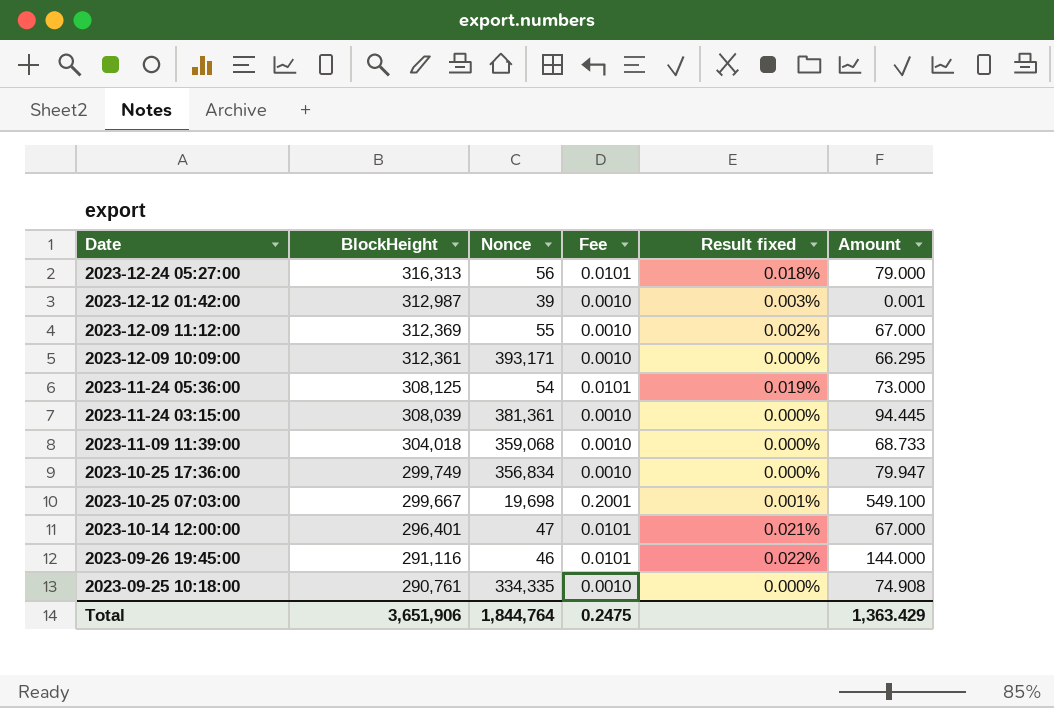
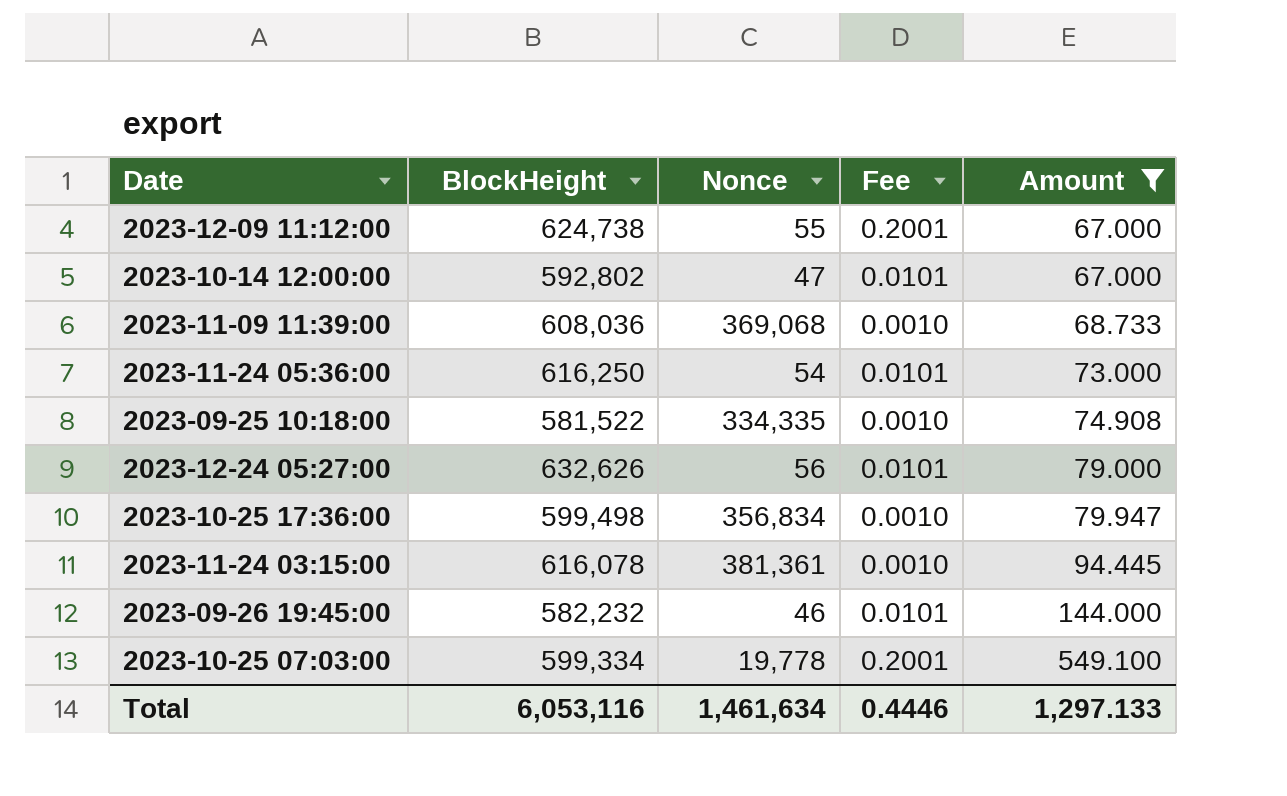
filter: none -> Amount >= 67.000
row order: Date descending -> Amount ascending
column Result fixed | formula: [Fee] / [Nonce] -> none
2023-12-09 11:12:00 | BlockHeight: 312,369 -> 624,738
2023-12-09 11:12:00 | Fee: 0.0010 -> 0.2001
2023-10-14 12:00:00 | BlockHeight: 296,401 -> 592,802
2023-11-09 11:39:00 | BlockHeight: 304,018 -> 608,036
2023-11-09 11:39:00 | Nonce: 359,068 -> 369,068
2023-11-24 05:36:00 | BlockHeight: 308,125 -> 616,250
2023-09-25 10:18:00 | BlockHeight: 290,761 -> 581,522
2023-12-24 05:27:00 | BlockHeight: 316,313 -> 632,626
2023-10-25 17:36:00 | BlockHeight: 299,749 -> 599,498
2023-11-24 03:15:00 | BlockHeight: 308,039 -> 616,078
2023-09-26 19:45:00 | BlockHeight: 291,116 -> 582,232
2023-10-25 07:03:00 | BlockHeight: 299,667 -> 599,334
2023-10-25 07:03:00 | Nonce: 19,698 -> 19,778
Total | BlockHeight: 3,651,906 -> 6,053,116
Total | Nonce: 1,844,764 -> 1,461,634
Total | Fee: 0.2475 -> 0.4446
Total | Amount: 1,363.429 -> 1,297.133

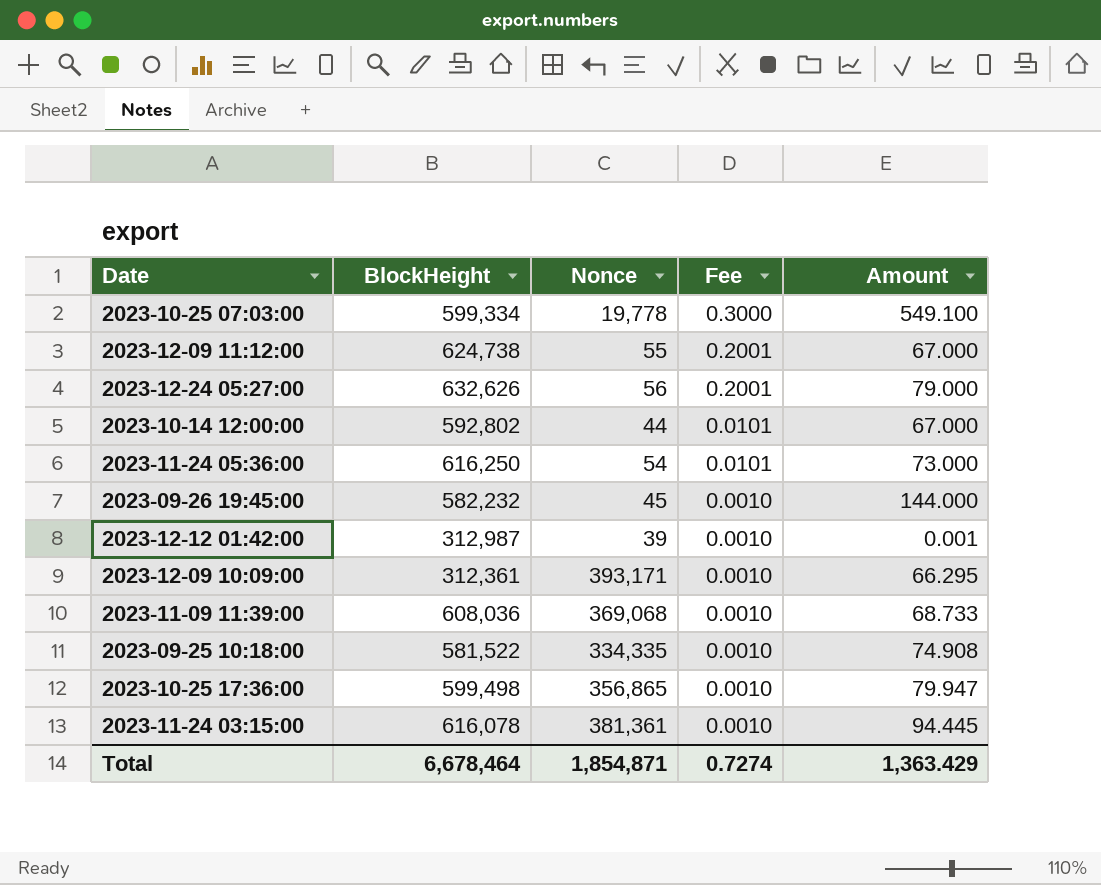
filter: Amount >= 67.000 -> none
row order: Amount ascending -> Fee descending
2023-10-25 07:03:00 | Fee: 0.2001 -> 0.3000
2023-12-24 05:27:00 | Fee: 0.0101 -> 0.2001
2023-10-14 12:00:00 | Nonce: 47 -> 44
2023-09-26 19:45:00 | Nonce: 46 -> 45
2023-09-26 19:45:00 | Fee: 0.0101 -> 0.0010
2023-10-25 17:36:00 | Nonce: 356,834 -> 356,865
Total | BlockHeight: 6,053,116 -> 6,678,464
Total | Nonce: 1,461,634 -> 1,854,871
Total | Fee: 0.4446 -> 0.7274
Total | Amount: 1,297.133 -> 1,363.429

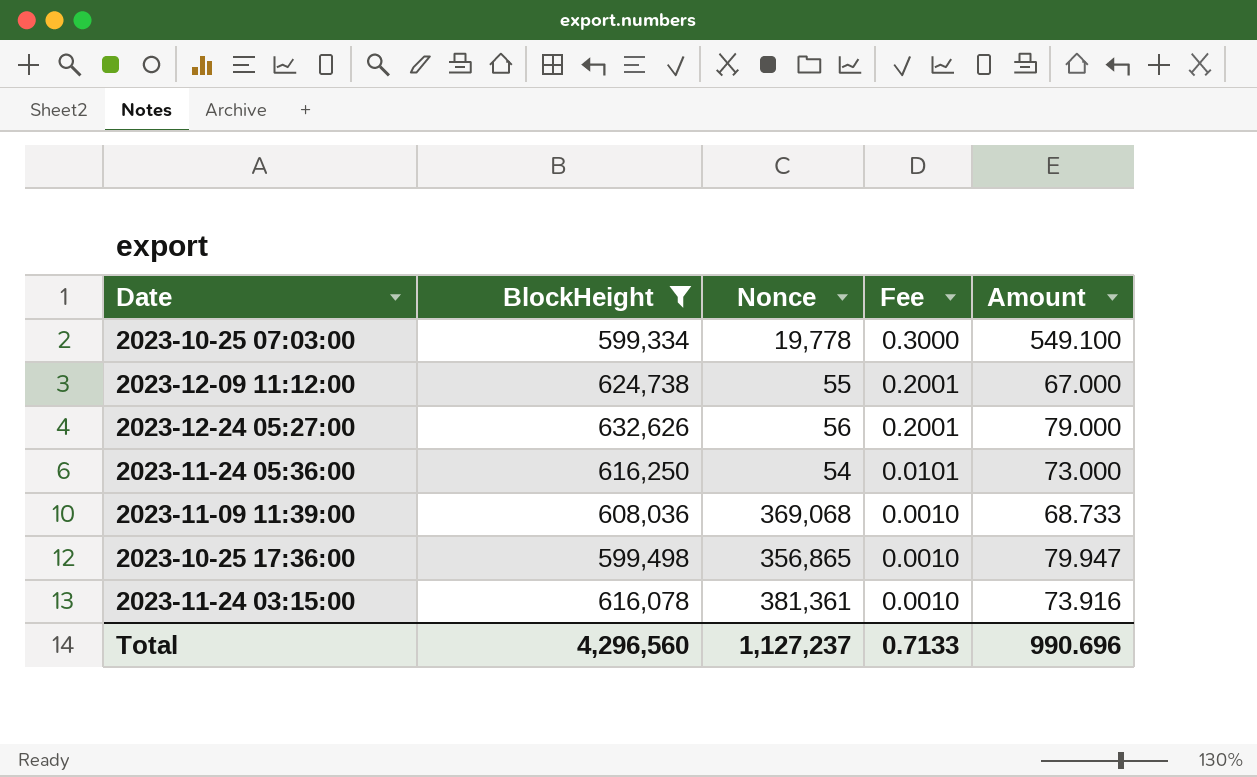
filter: none -> BlockHeight >= 599,334
2023-11-24 03:15:00 | Amount: 94.445 -> 73.916
Total | BlockHeight: 6,678,464 -> 4,296,560
Total | Nonce: 1,854,871 -> 1,127,237
Total | Fee: 0.7274 -> 0.7133
Total | Amount: 1,363.429 -> 990.696

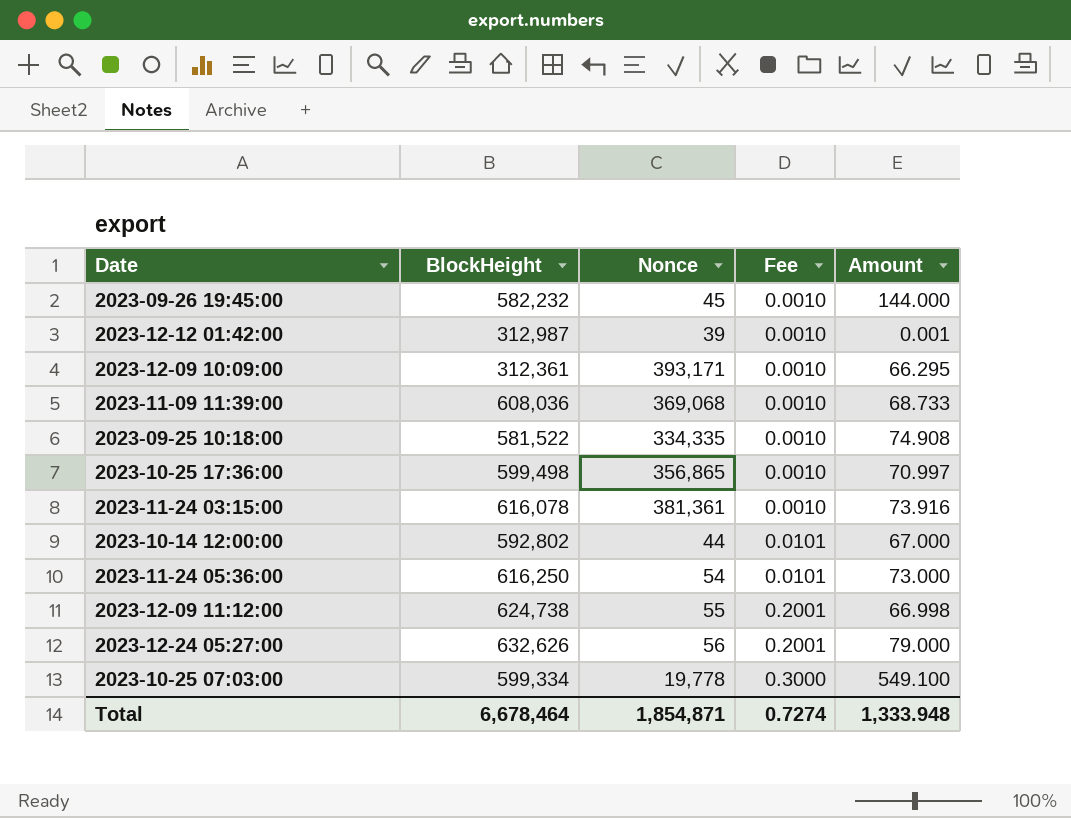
filter: BlockHeight >= 599,334 -> none
row order: Fee descending -> Fee ascending
2023-10-25 17:36:00 | Amount: 79.947 -> 70.997
2023-12-09 11:12:00 | Amount: 67.000 -> 66.998
Total | BlockHeight: 4,296,560 -> 6,678,464
Total | Nonce: 1,127,237 -> 1,854,871
Total | Fee: 0.7133 -> 0.7274
Total | Amount: 990.696 -> 1,333.948

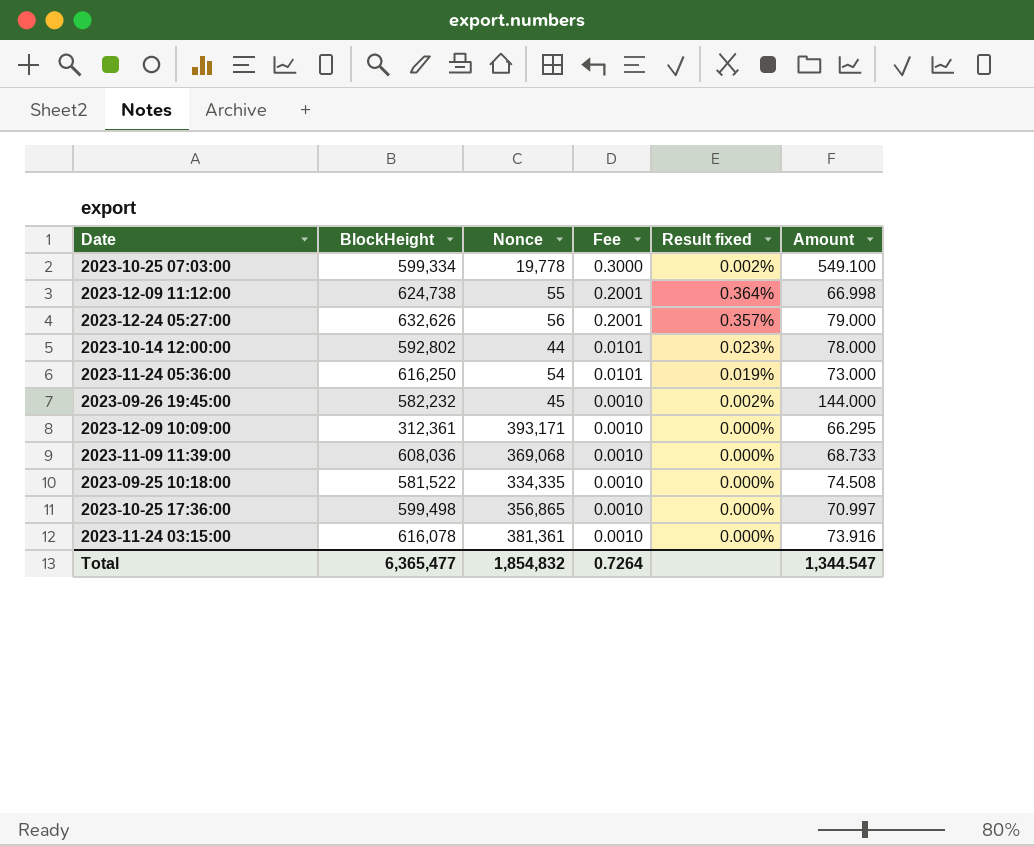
row order: Fee ascending -> Fee descending
column Result fixed | formula: none -> [Fee] / [Nonce]
row 2023-12-12 01:42:00: 312,987 | 39 | 0.0010 | 0.001 -> none
2023-10-14 12:00:00 | Amount: 67.000 -> 78.000
2023-09-25 10:18:00 | Amount: 74.908 -> 74.508
Total | BlockHeight: 6,678,464 -> 6,365,477
Total | Nonce: 1,854,871 -> 1,854,832
Total | Fee: 0.7274 -> 0.7264
Total | Amount: 1,333.948 -> 1,344.547

